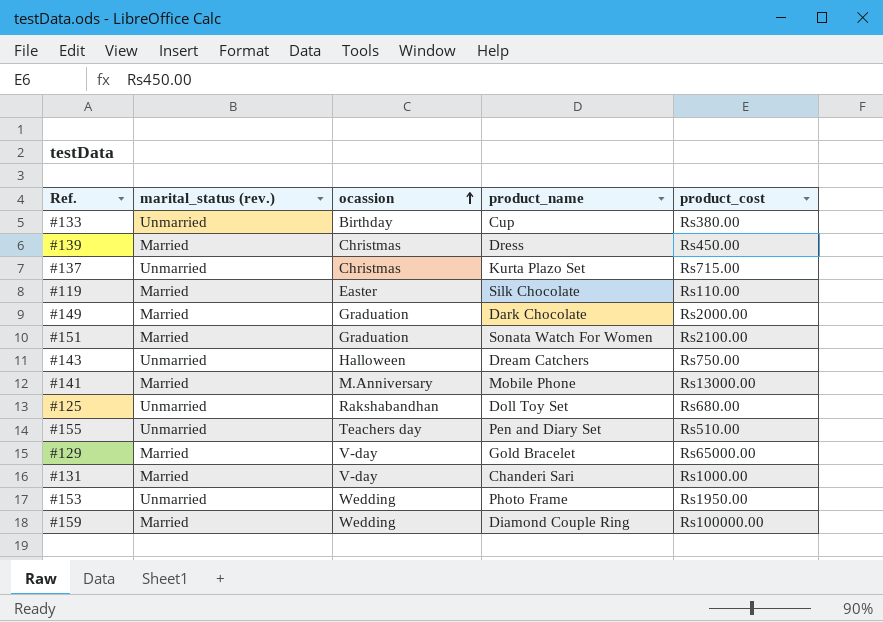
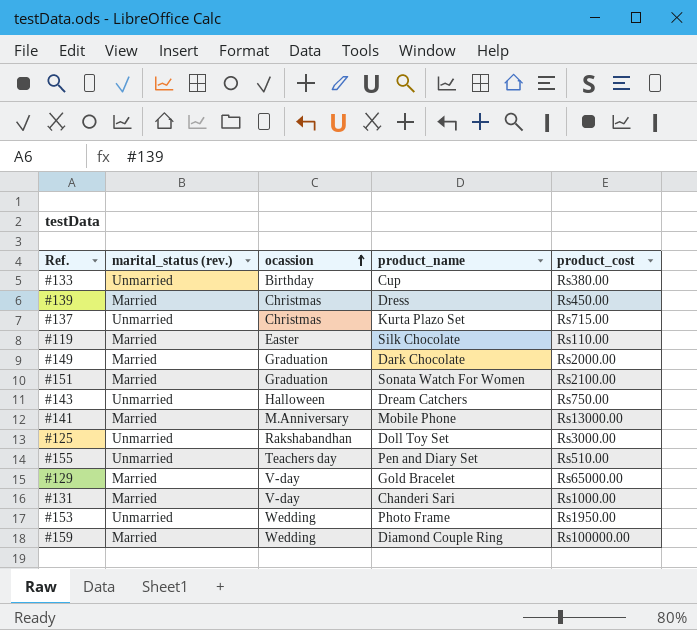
#125 | product_cost: Rs680.00 -> Rs3000.00

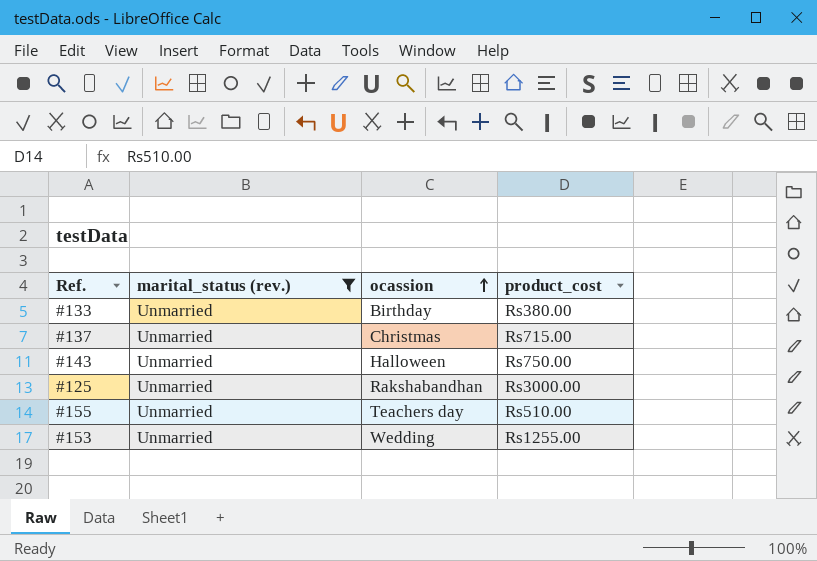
filter: none -> marital_status (rev.) = Unmarried
column product_name | position: 4 -> none
#153 | product_cost: Rs1950.00 -> Rs1255.00

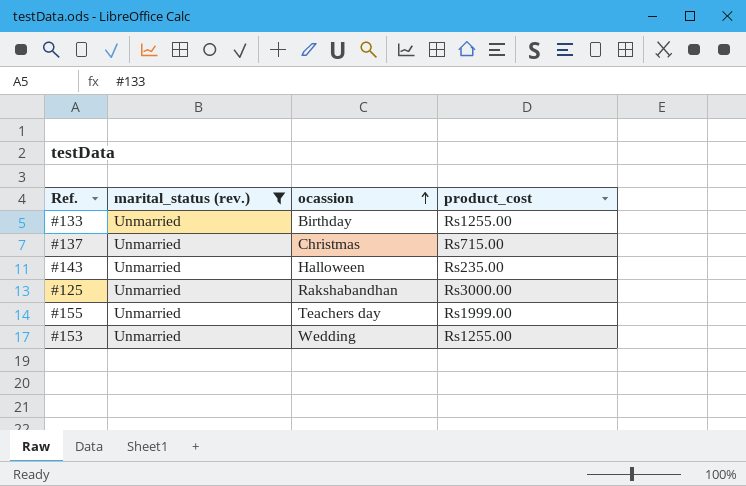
#133 | product_cost: Rs380.00 -> Rs1255.00
#143 | product_cost: Rs750.00 -> Rs235.00
#155 | product_cost: Rs510.00 -> Rs1999.00

